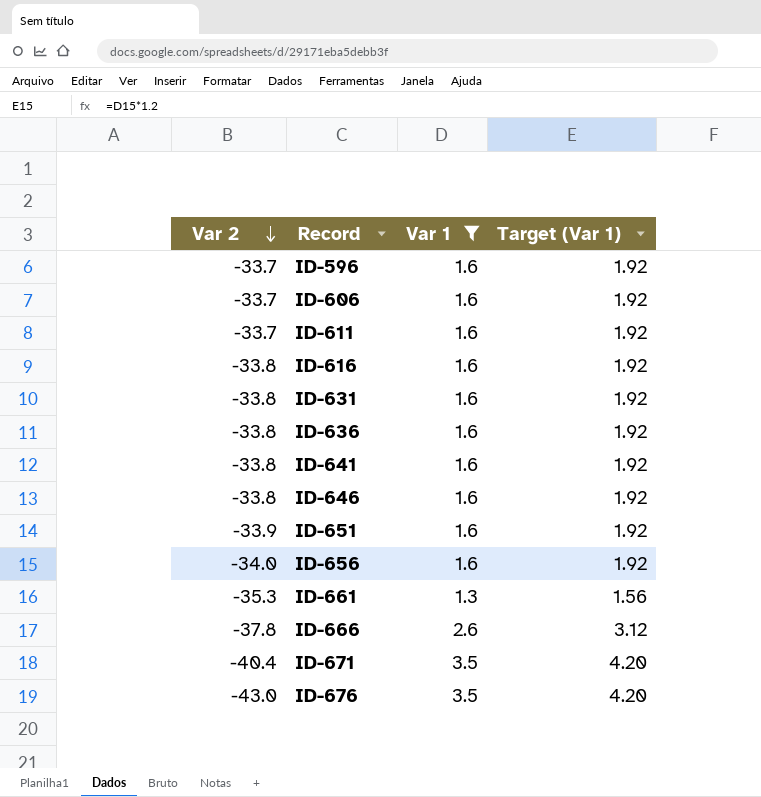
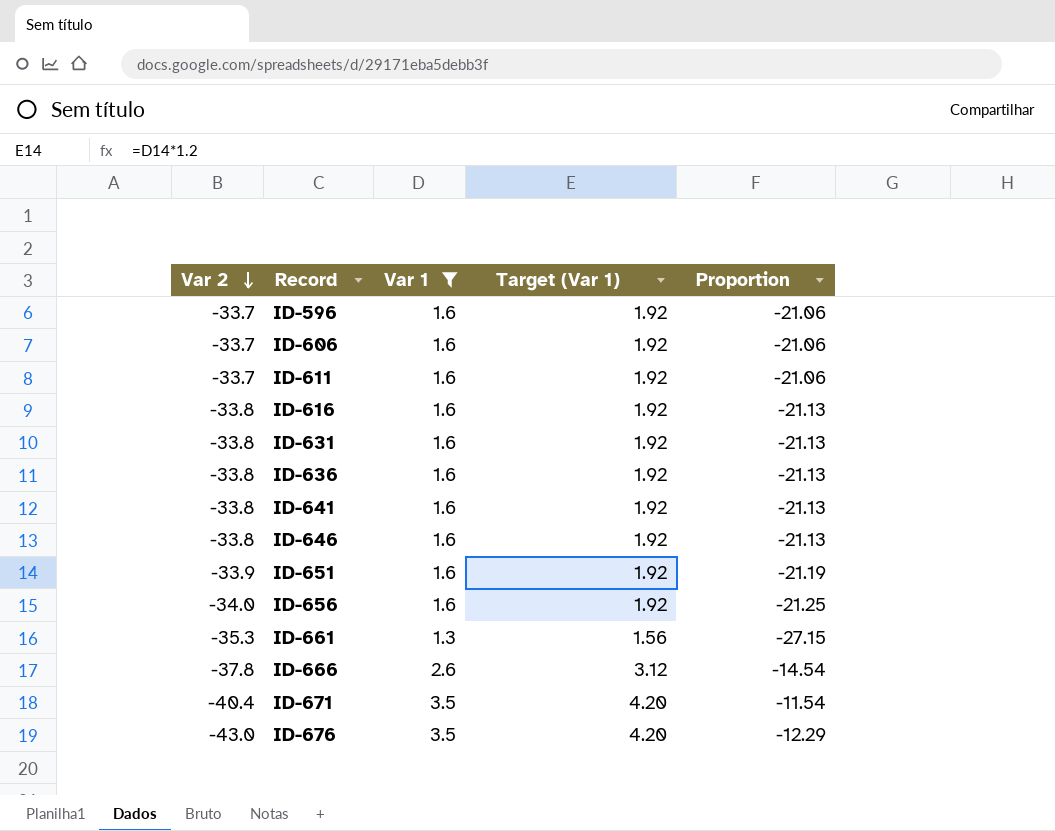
column Proportion | formula: none -> [Var 2] / [Var 1]

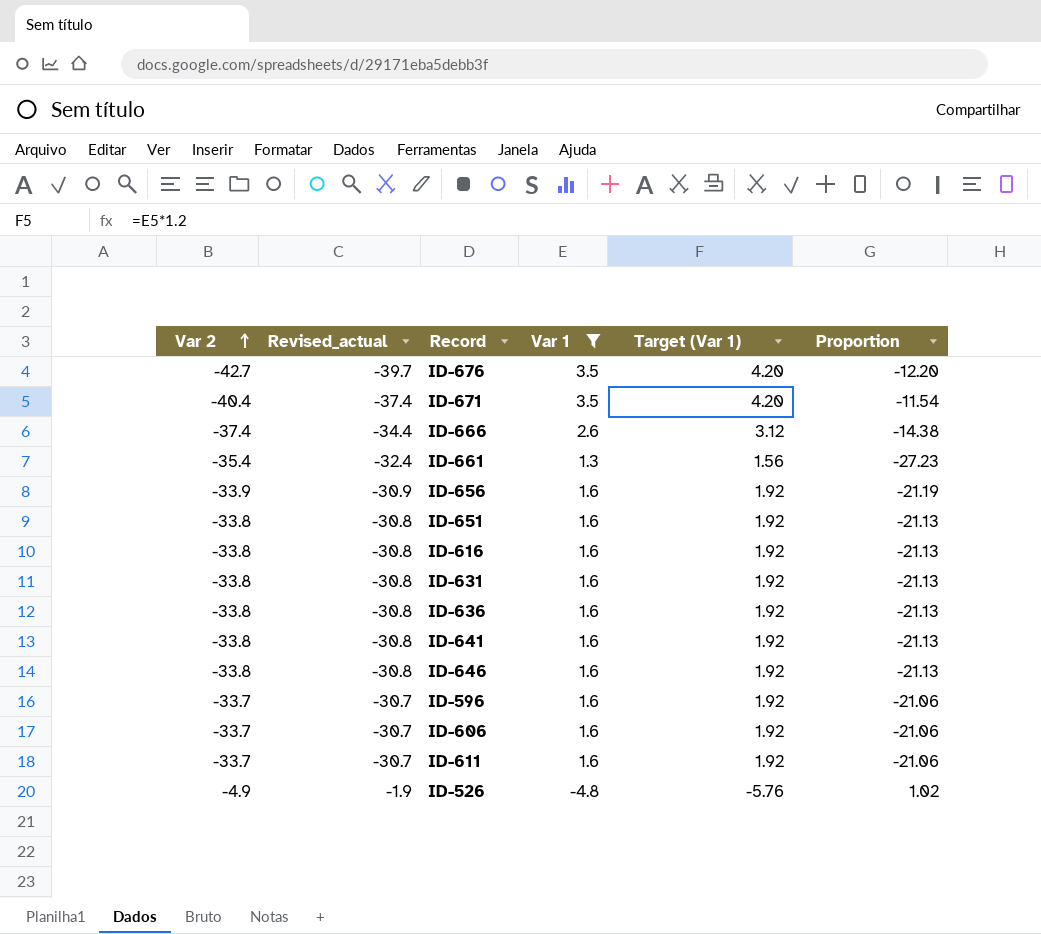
row order: Var 2 descending -> Var 2 ascending
column Revised_actual | formula: none -> [Var 2] + 3
ID-676 | Var 2: -43.0 -> -42.7
ID-676 | Proportion: -12.29 -> -12.20
ID-666 | Var 2: -37.8 -> -37.4
ID-666 | Proportion: -14.54 -> -14.38
ID-661 | Var 2: -35.3 -> -35.4
ID-661 | Proportion: -27.15 -> -27.23
ID-656 | Var 2: -34.0 -> -33.9
ID-656 | Proportion: -21.25 -> -21.19
ID-651 | Var 2: -33.9 -> -33.8
ID-651 | Proportion: -21.19 -> -21.13
row ID-526: none -> -4.9 | -1.9 | -4.8 | -5.76 | 1.02

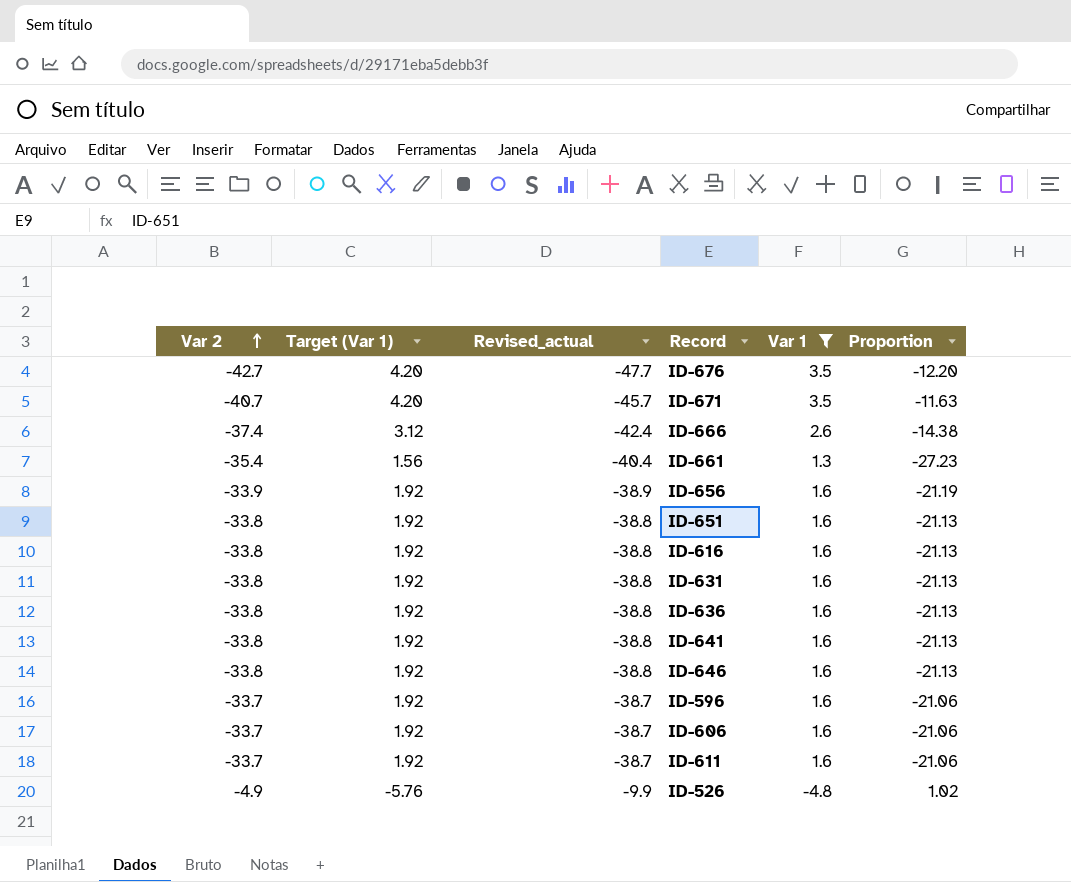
column Target (Var 1) | position: 5 -> 2
column Revised_actual | formula: [Var 2] + 3 -> [Var 2] - 5
ID-671 | Var 2: -40.4 -> -40.7
ID-671 | Proportion: -11.54 -> -11.63

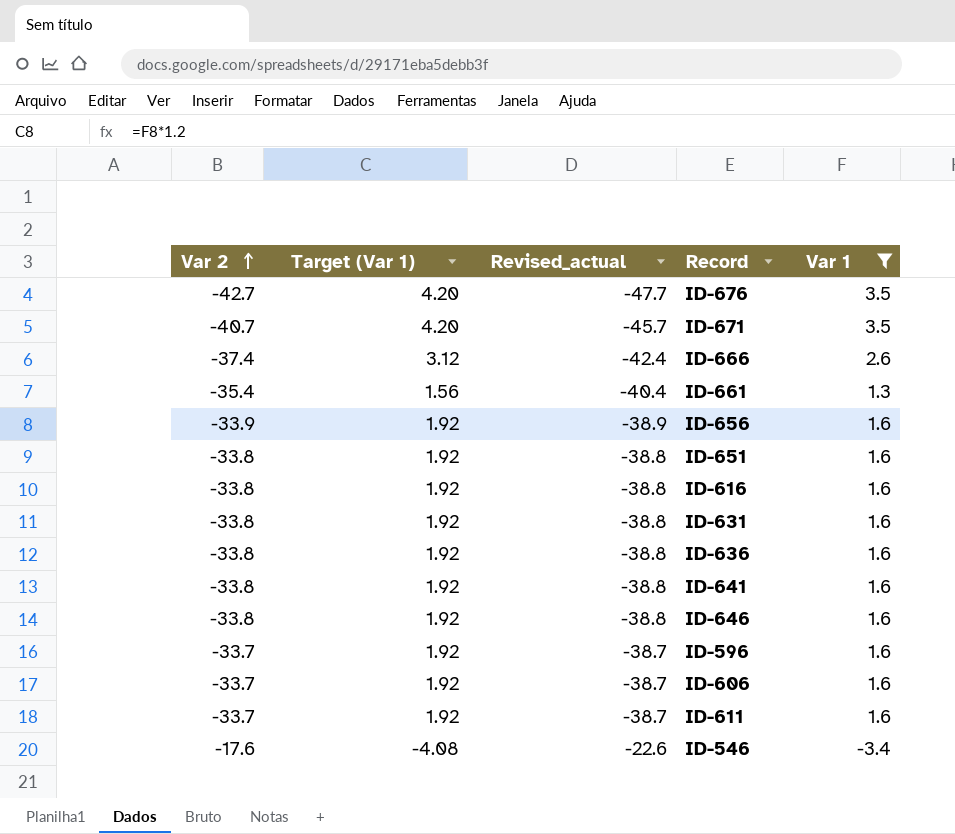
column Proportion | formula: [Var 2] / [Var 1] -> none
row ID-526: -4.9 | -5.76 | -9.9 | -4.8 | 1.02 -> none
row ID-546: none -> -17.6 | -4.08 | -22.6 | -3.4

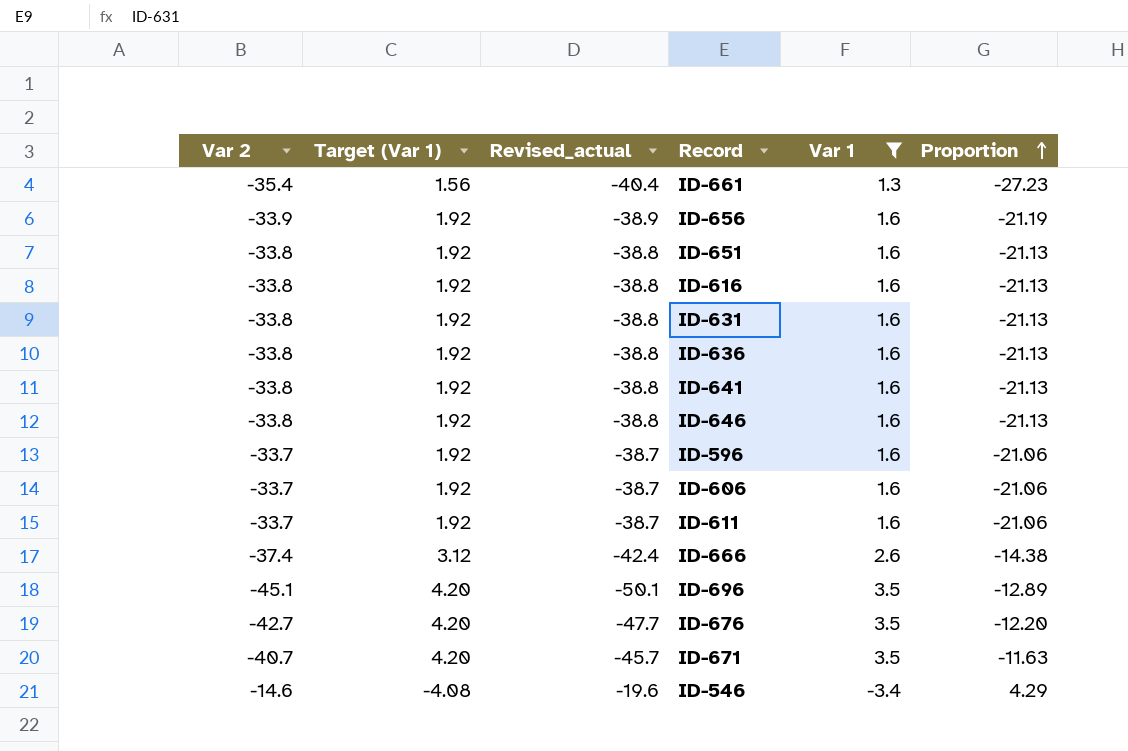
row order: Var 2 ascending -> Proportion ascending
column Proportion | formula: none -> [Var 2] / [Var 1]
row ID-696: none -> -45.1 | 4.20 | -50.1 | 3.5 | -12.89
ID-546 | Var 2: -17.6 -> -14.6
ID-546 | Revised_actual: -22.6 -> -19.6

